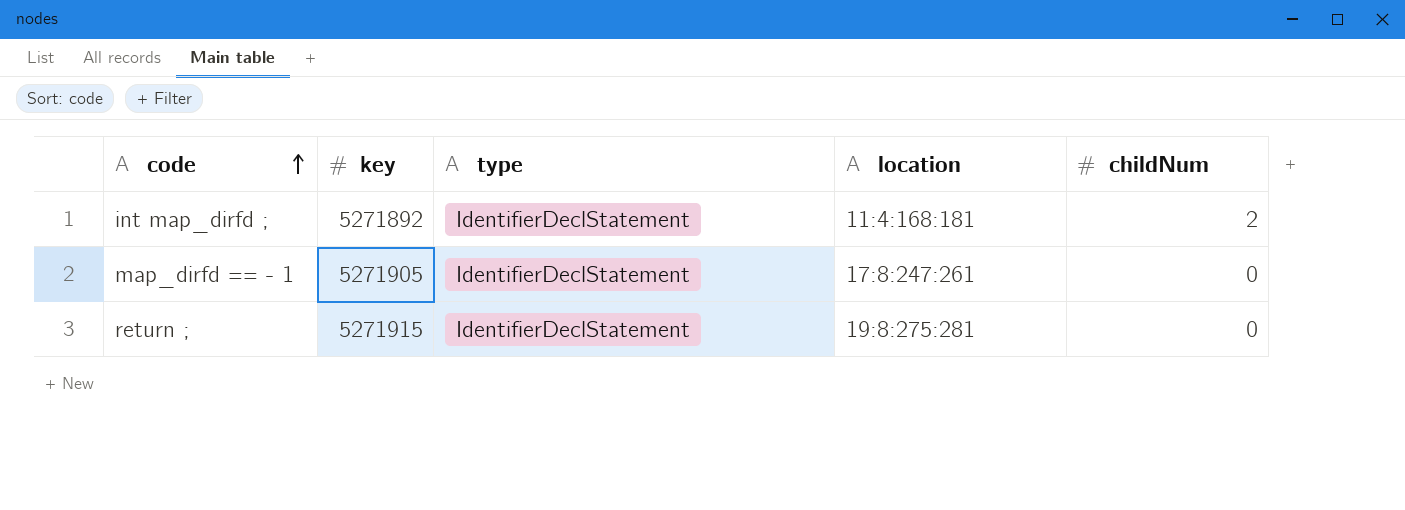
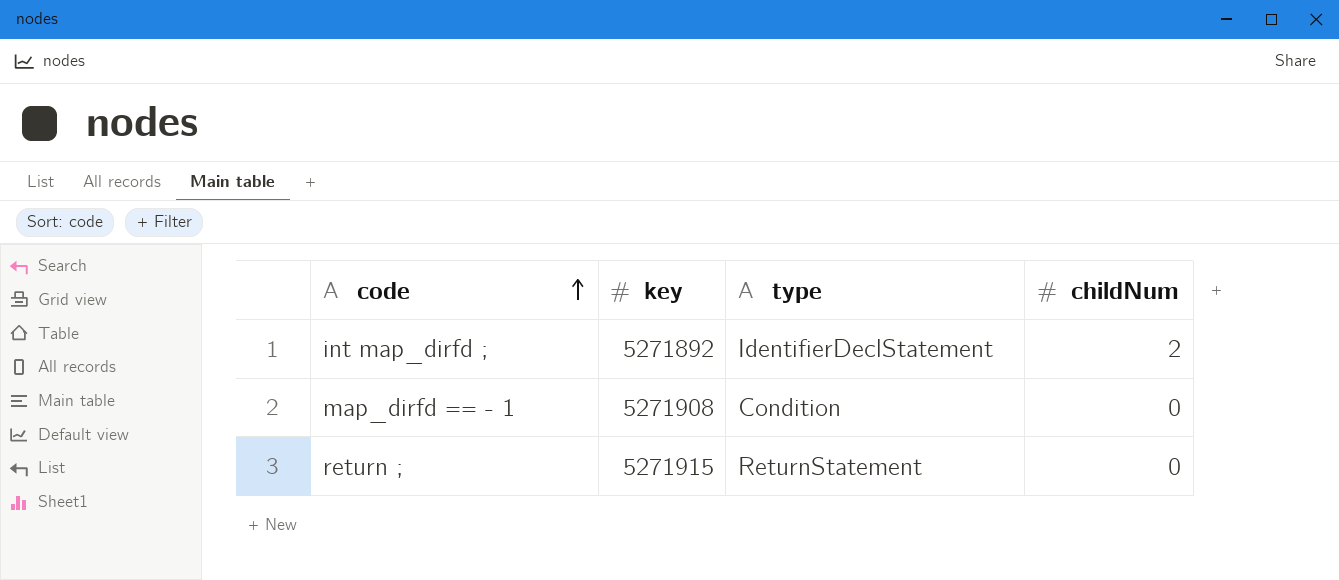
column location | position: 4 -> none
map_dirfd == - 1 | key: 5271905 -> 5271908
map_dirfd == - 1 | type: IdentifierDeclStatement -> Condition
return ; | type: IdentifierDeclStatement -> ReturnStatement

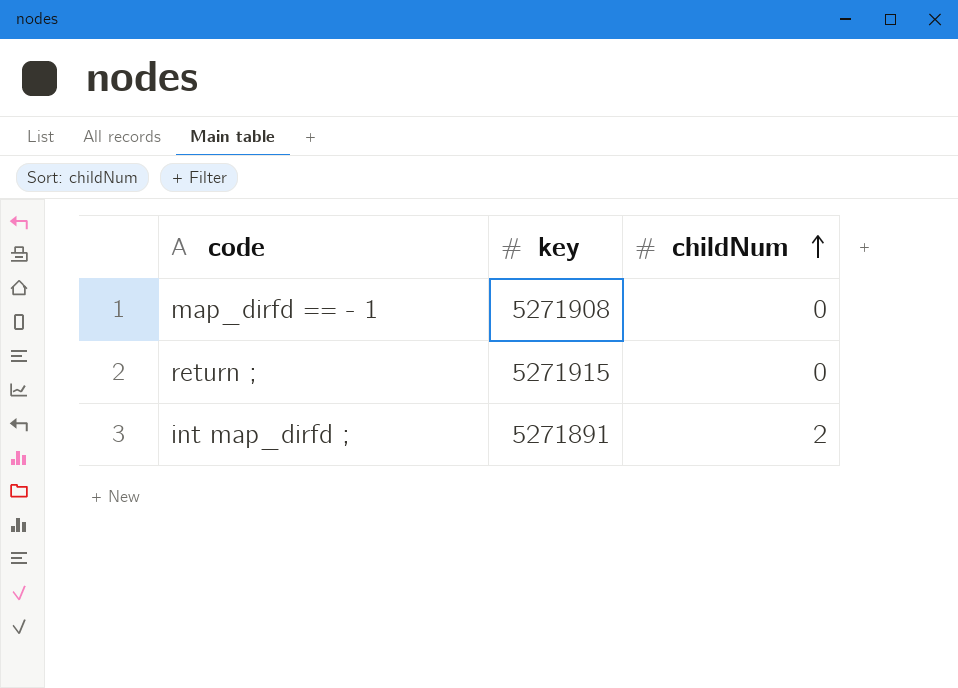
row order: code ascending -> childNum ascending
column type | position: 3 -> none
int map_dirfd ; | key: 5271892 -> 5271891

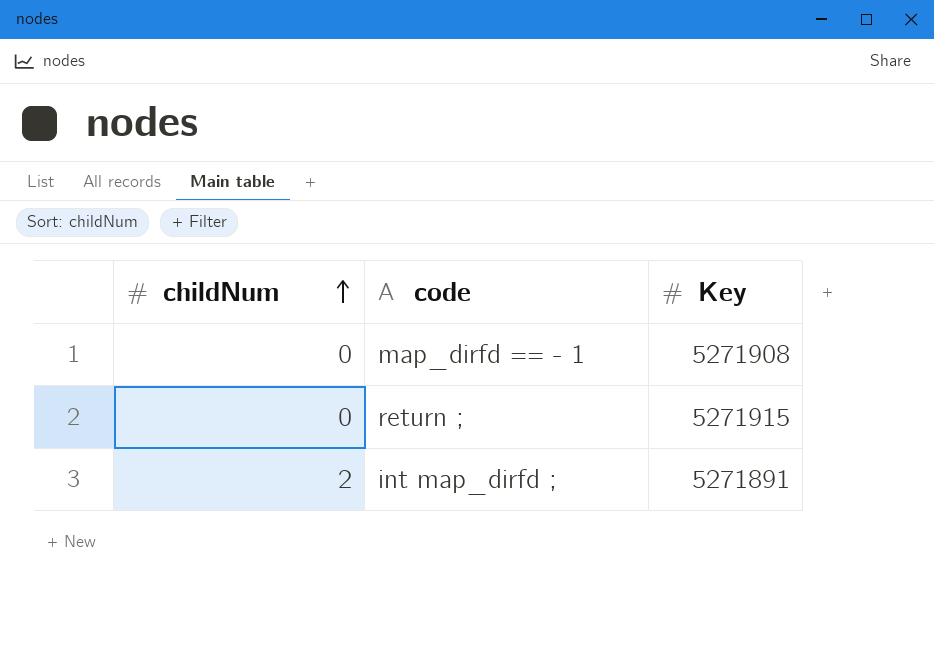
column childNum | position: 3 -> 1
column name: key -> Key

